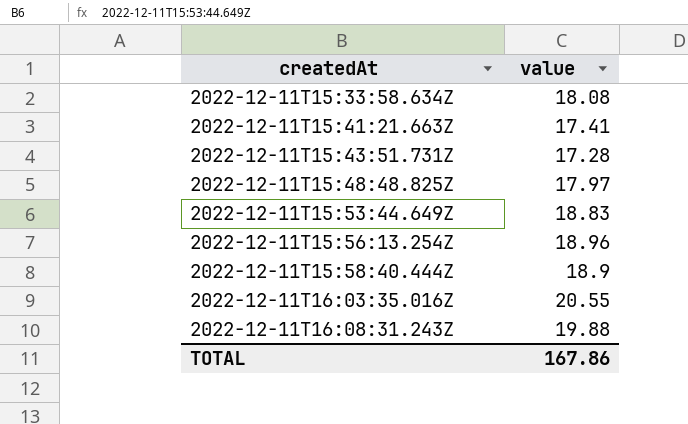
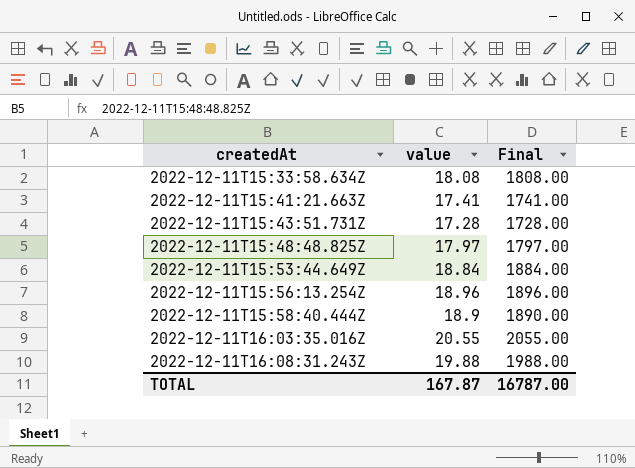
column Final | formula: none -> [value] * 100
2022-12-11T15:53:44.649Z | value: 18.83 -> 18.84
TOTAL | value: 167.86 -> 167.87

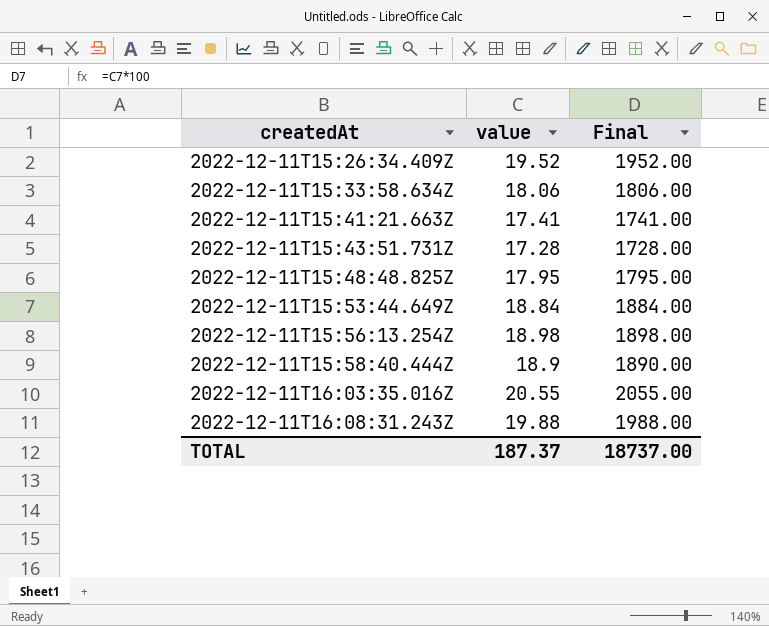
row 2022-12-11T15:26:34.409Z: none -> 19.52 | 1952.00
2022-12-11T15:33:58.634Z | value: 18.08 -> 18.06
2022-12-11T15:33:58.634Z | Final: 1808.00 -> 1806.00
2022-12-11T15:48:48.825Z | value: 17.97 -> 17.95
2022-12-11T15:48:48.825Z | Final: 1797.00 -> 1795.00
2022-12-11T15:56:13.254Z | value: 18.96 -> 18.98
2022-12-11T15:56:13.254Z | Final: 1896.00 -> 1898.00
TOTAL | value: 167.87 -> 187.37
TOTAL | Final: 16787.00 -> 18737.00

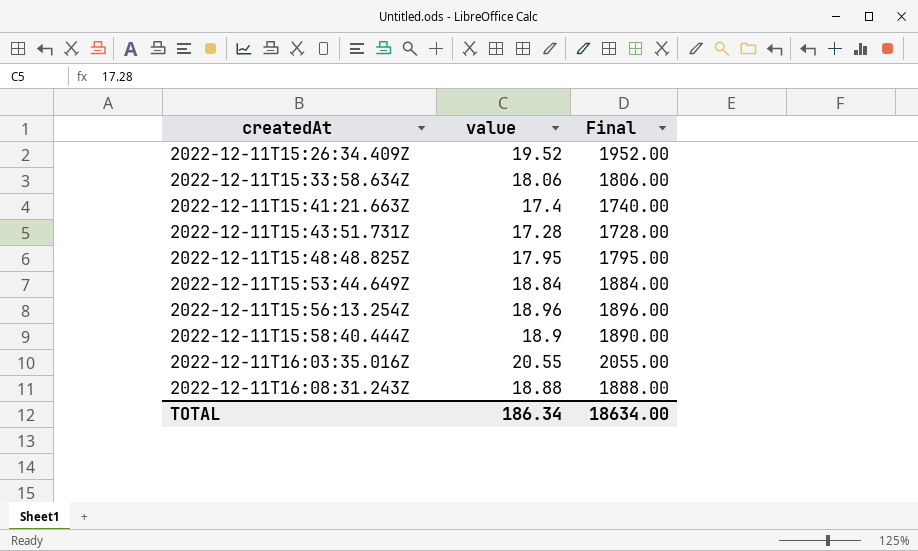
2022-12-11T15:41:21.663Z | value: 17.41 -> 17.4
2022-12-11T15:41:21.663Z | Final: 1741.00 -> 1740.00
2022-12-11T15:56:13.254Z | value: 18.98 -> 18.96
2022-12-11T15:56:13.254Z | Final: 1898.00 -> 1896.00
2022-12-11T16:08:31.243Z | value: 19.88 -> 18.88
2022-12-11T16:08:31.243Z | Final: 1988.00 -> 1888.00
TOTAL | value: 187.37 -> 186.34
TOTAL | Final: 18737.00 -> 18634.00

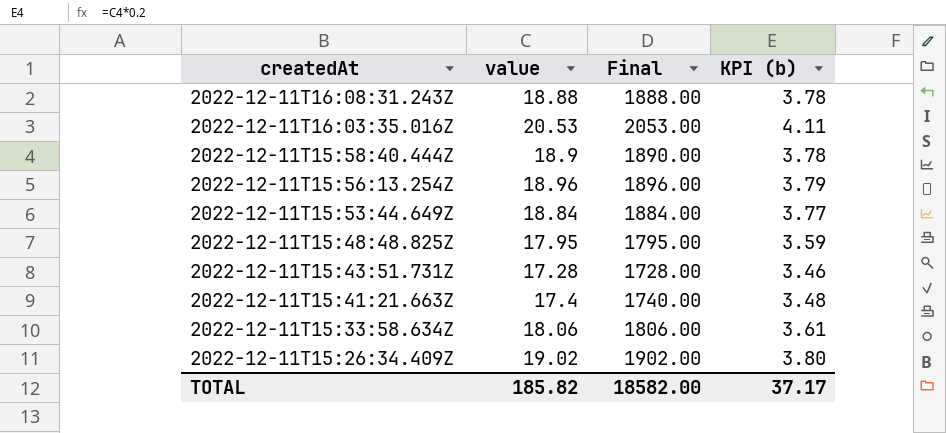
row order: createdAt ascending -> createdAt descending
column KPI (b) | formula: none -> [value] * 0.2
2022-12-11T16:03:35.016Z | value: 20.55 -> 20.53
2022-12-11T16:03:35.016Z | Final: 2055.00 -> 2053.00
2022-12-11T15:26:34.409Z | value: 19.52 -> 19.02
2022-12-11T15:26:34.409Z | Final: 1952.00 -> 1902.00
TOTAL | value: 186.34 -> 185.82
TOTAL | Final: 18634.00 -> 18582.00

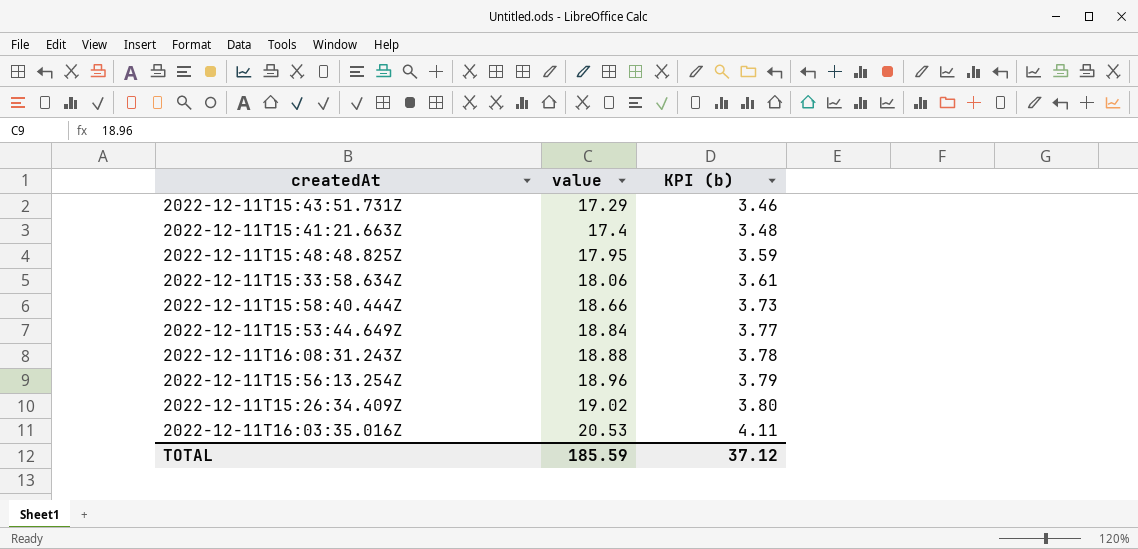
row order: createdAt descending -> value ascending
column Final | formula: [value] * 100 -> none
2022-12-11T15:43:51.731Z | value: 17.28 -> 17.29
2022-12-11T15:58:40.444Z | value: 18.9 -> 18.66
2022-12-11T15:58:40.444Z | KPI (b): 3.78 -> 3.73
TOTAL | value: 185.82 -> 185.59
TOTAL | KPI (b): 37.17 -> 37.12

